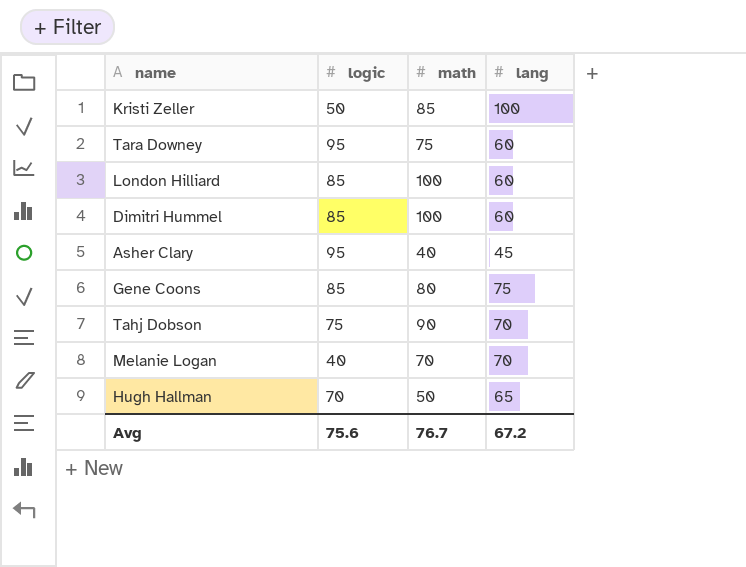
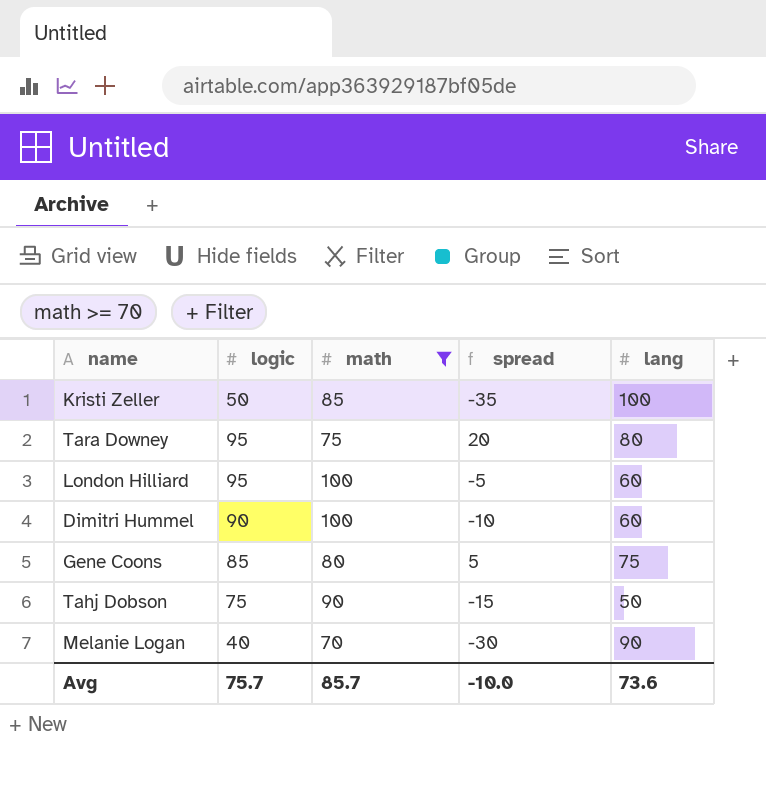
filter: none -> math >= 70
column spread | formula: none -> [logic] - [math]
Tara Downey | lang: 60 -> 80
London Hilliard | logic: 85 -> 95
Dimitri Hummel | logic: 85 -> 90
Tahj Dobson | lang: 70 -> 50
Melanie Logan | lang: 70 -> 90
Avg | logic: 75.6 -> 75.7
Avg | math: 76.7 -> 85.7
Avg | lang: 67.2 -> 73.6

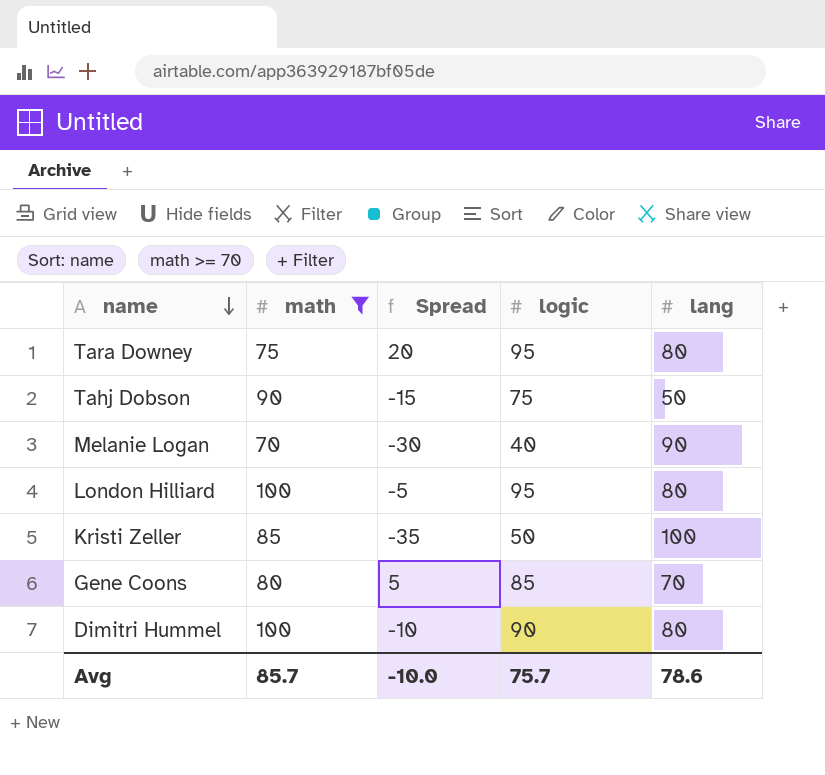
row order: none -> name descending
column name: spread -> Spread
column logic | position: 2 -> 4
London Hilliard | lang: 60 -> 80
Gene Coons | lang: 75 -> 70
Dimitri Hummel | lang: 60 -> 80
Avg | lang: 73.6 -> 78.6

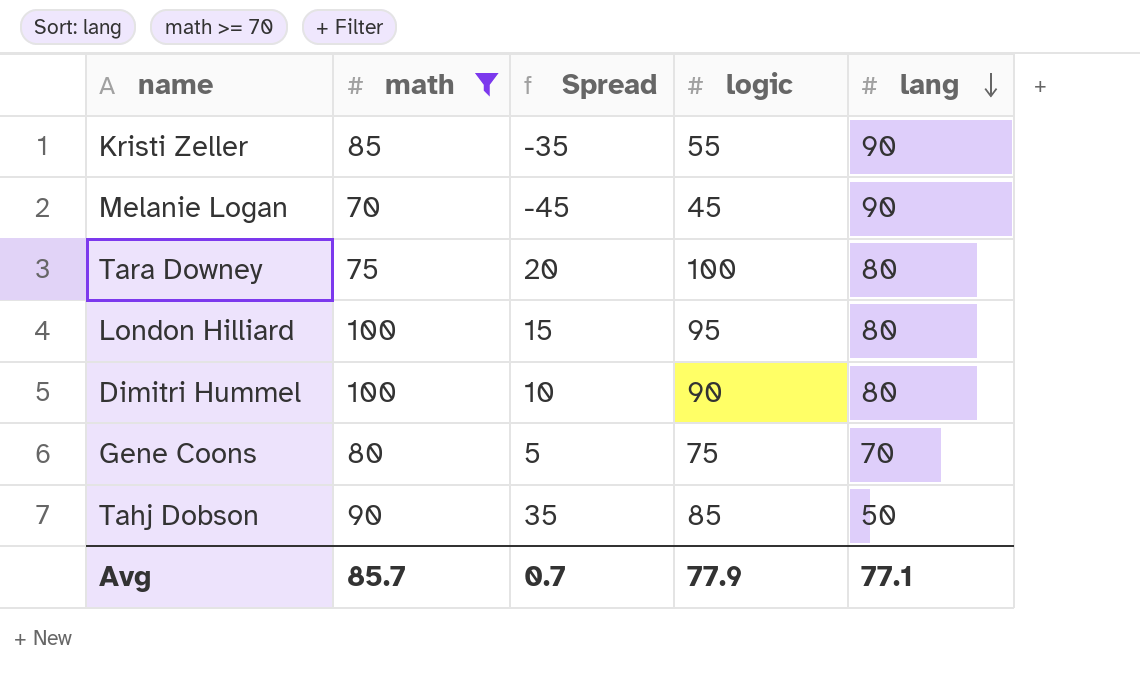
row order: name descending -> lang descending
column Spread | formula: [logic] - [math] -> [logic] - [lang]
Kristi Zeller | logic: 50 -> 55
Kristi Zeller | lang: 100 -> 90
Melanie Logan | logic: 40 -> 45
Tara Downey | logic: 95 -> 100
Gene Coons | logic: 85 -> 75
Tahj Dobson | logic: 75 -> 85
Avg | Spread: -10.0 -> 0.7
Avg | logic: 75.7 -> 77.9
Avg | lang: 78.6 -> 77.1

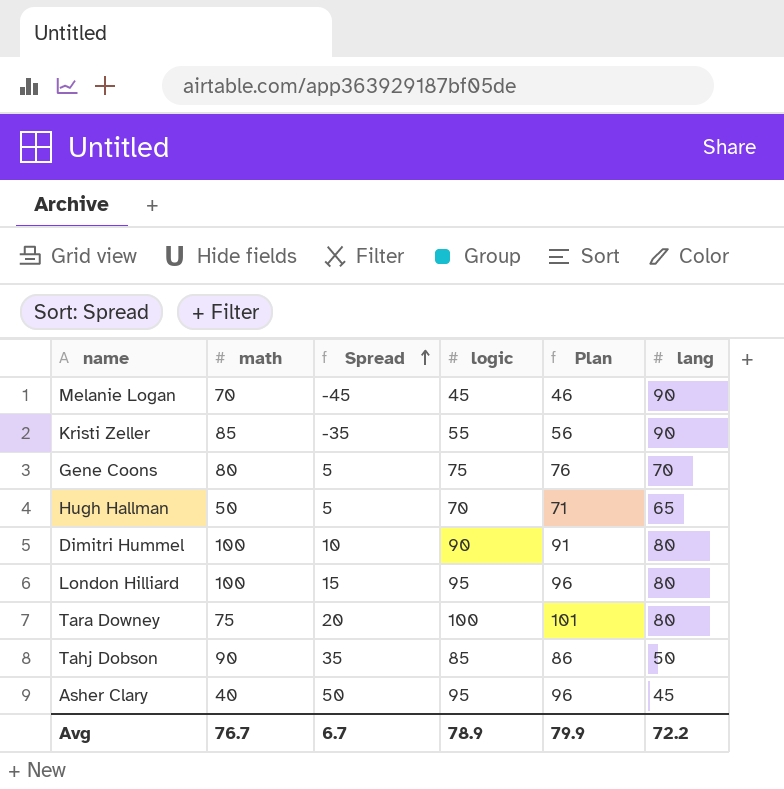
filter: math >= 70 -> none
row order: lang descending -> Spread ascending
column Plan | formula: none -> [logic] + 1
Avg | math: 85.7 -> 76.7
Avg | Spread: 0.7 -> 6.7
Avg | logic: 77.9 -> 78.9
Avg | lang: 77.1 -> 72.2

